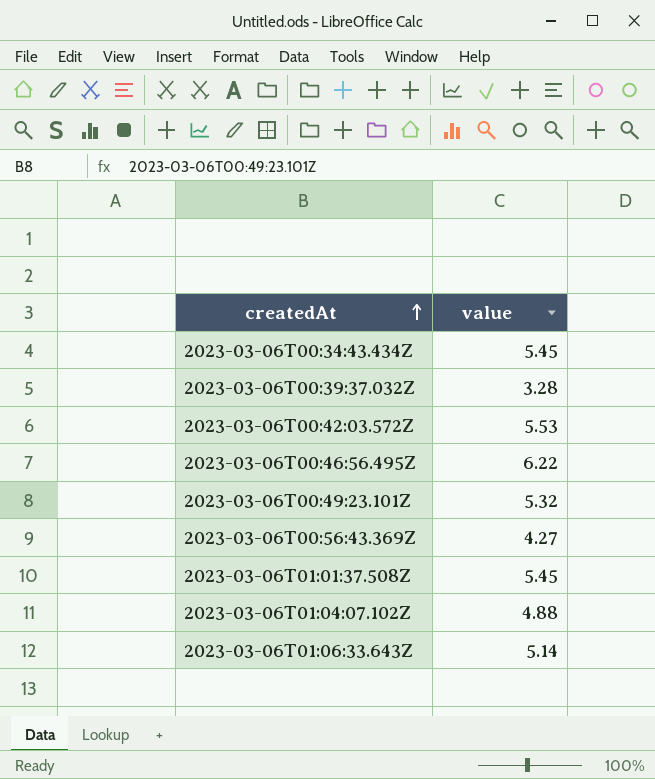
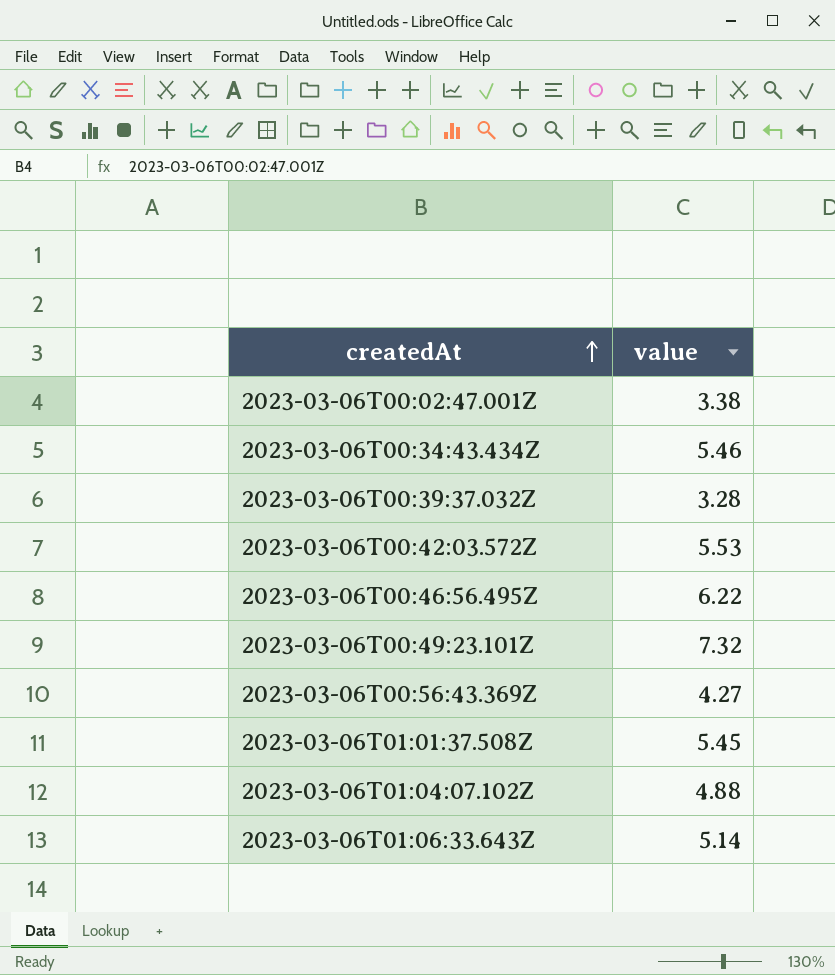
row 2023-03-06T00:02:47.001Z: none -> 3.38
2023-03-06T00:34:43.434Z | value: 5.45 -> 5.46
2023-03-06T00:49:23.101Z | value: 5.32 -> 7.32

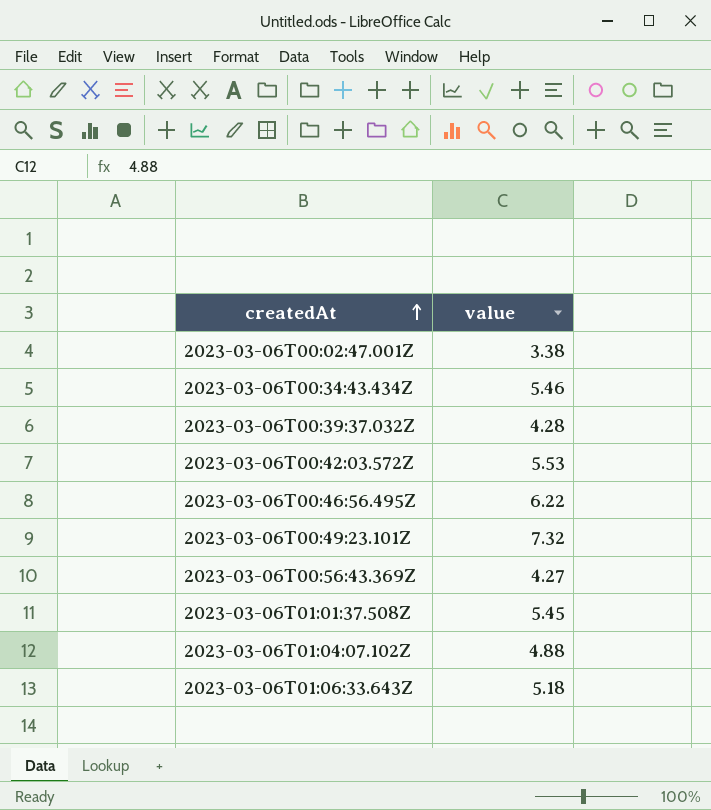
2023-03-06T00:39:37.032Z | value: 3.28 -> 4.28
2023-03-06T01:06:33.643Z | value: 5.14 -> 5.18

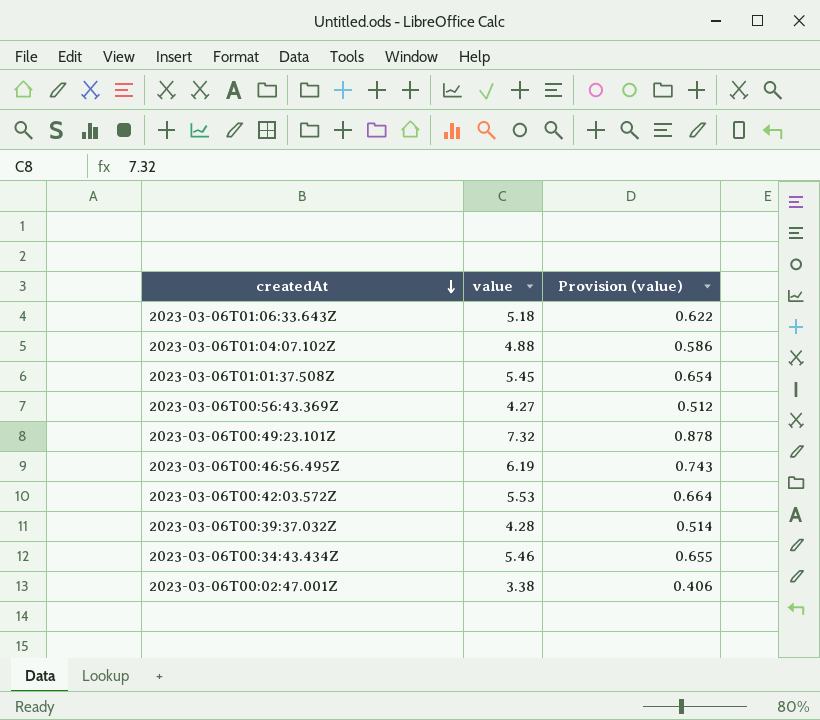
row order: createdAt ascending -> createdAt descending
column Provision (value) | formula: none -> [value] * 0.12
2023-03-06T00:46:56.495Z | value: 6.22 -> 6.19

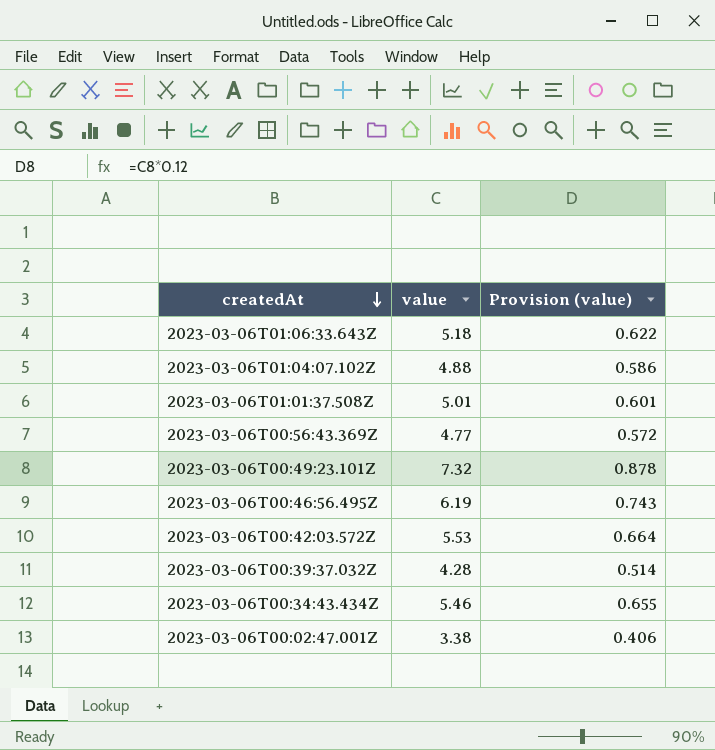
2023-03-06T01:01:37.508Z | value: 5.45 -> 5.01
2023-03-06T01:01:37.508Z | Provision (value): 0.654 -> 0.601
2023-03-06T00:56:43.369Z | value: 4.27 -> 4.77
2023-03-06T00:56:43.369Z | Provision (value): 0.512 -> 0.572

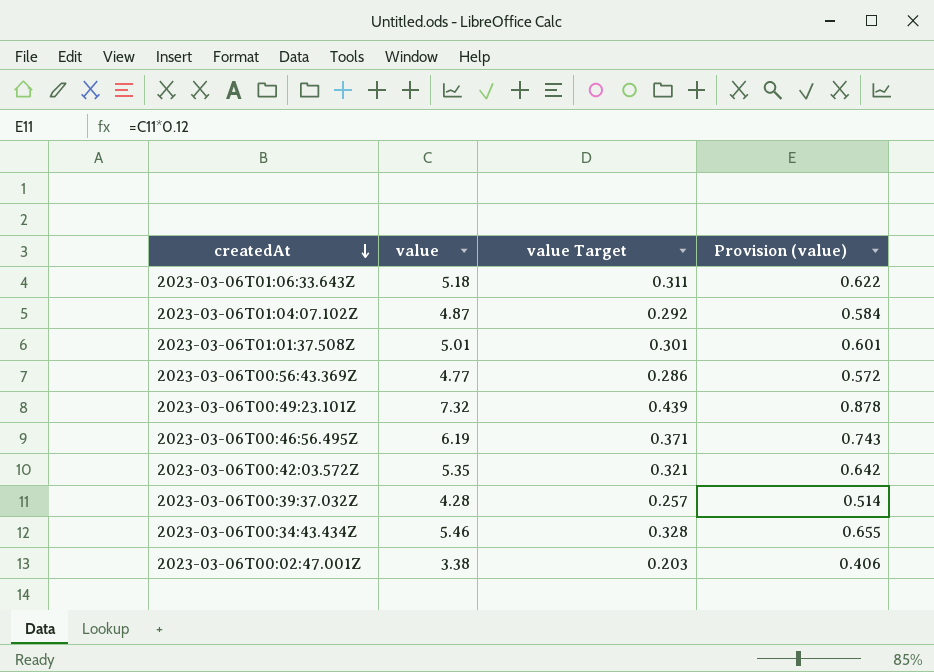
column value Target | formula: none -> [value] * 0.06
2023-03-06T01:04:07.102Z | value: 4.88 -> 4.87
2023-03-06T01:04:07.102Z | Provision (value): 0.586 -> 0.584
2023-03-06T00:42:03.572Z | value: 5.53 -> 5.35
2023-03-06T00:42:03.572Z | Provision (value): 0.664 -> 0.642

